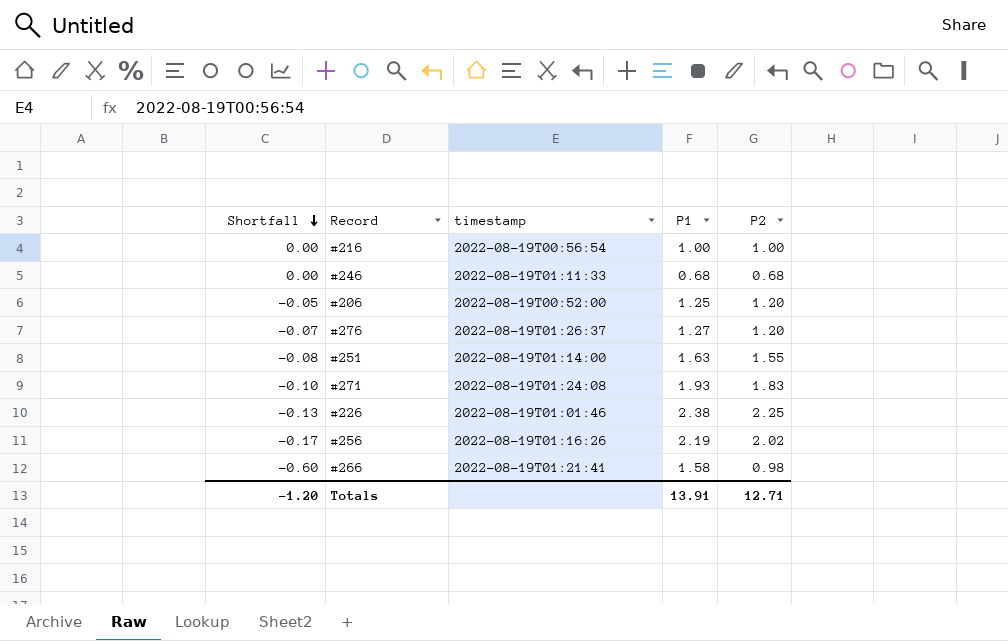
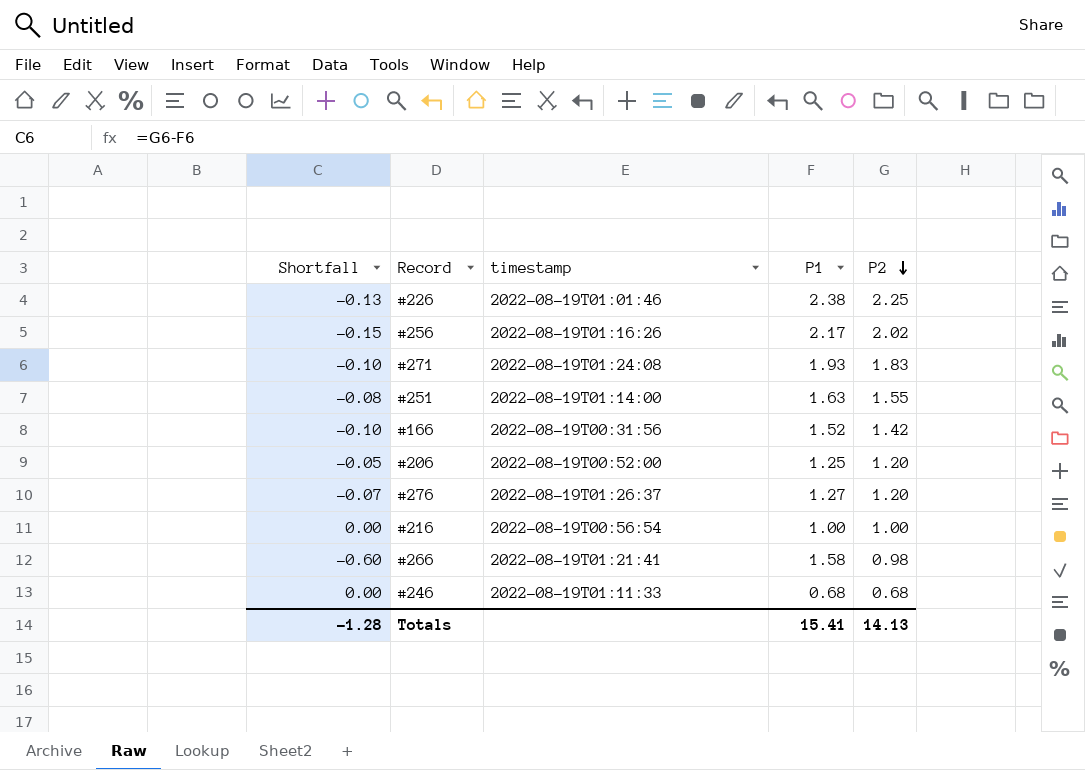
row order: Shortfall descending -> P2 descending
#256 | Shortfall: -0.17 -> -0.15
#256 | P1: 2.19 -> 2.17
row #166: none -> -0.10 | 2022-08-19T00:31:56 | 1.52 | 1.42
Totals | Shortfall: -1.20 -> -1.28
Totals | P1: 13.91 -> 15.41
Totals | P2: 12.71 -> 14.13

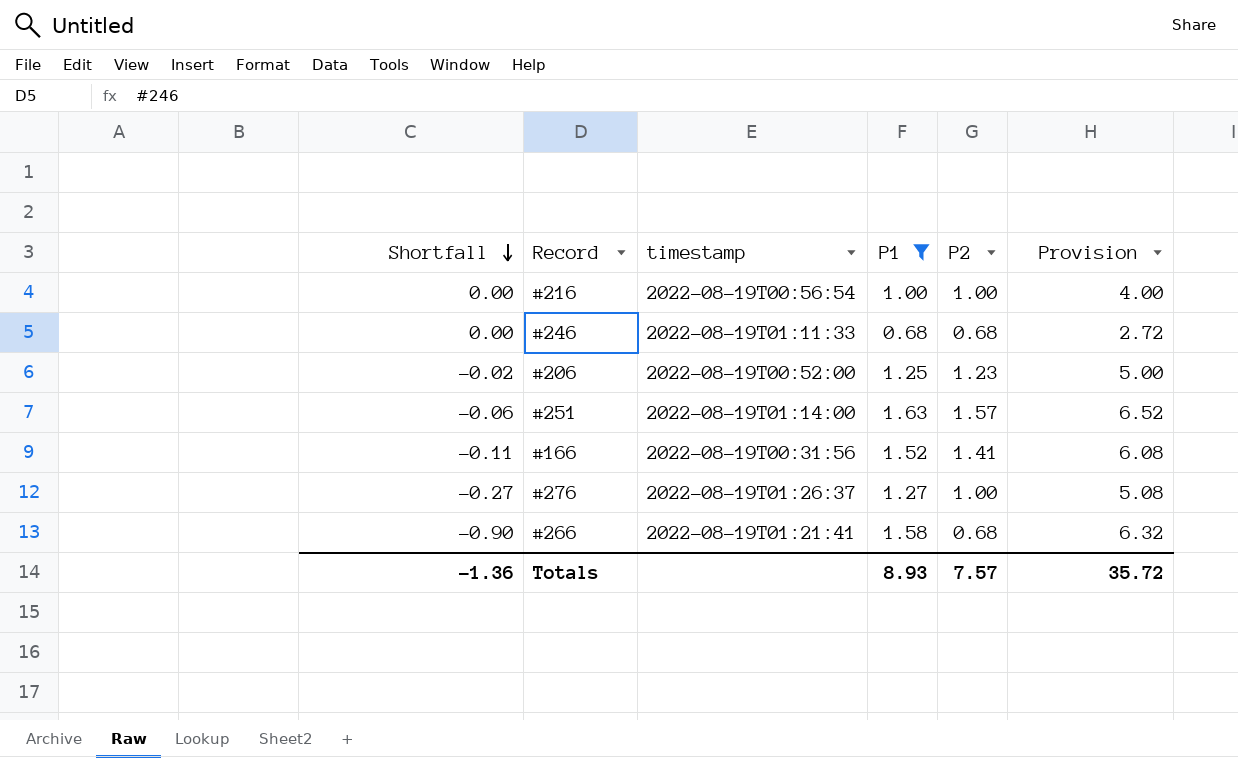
filter: none -> P1 <= 1.63
row order: P2 descending -> Shortfall descending
column Provision | formula: none -> [P1] * 4
#206 | Shortfall: -0.05 -> -0.02
#206 | P2: 1.20 -> 1.23
#251 | Shortfall: -0.08 -> -0.06
#251 | P2: 1.55 -> 1.57
#166 | Shortfall: -0.10 -> -0.11
#166 | P2: 1.42 -> 1.41
#276 | Shortfall: -0.07 -> -0.27
#276 | P2: 1.20 -> 1.00
#266 | Shortfall: -0.60 -> -0.90
#266 | P2: 0.98 -> 0.68
Totals | Shortfall: -1.28 -> -1.36
Totals | P1: 15.41 -> 8.93
Totals | P2: 14.13 -> 7.57

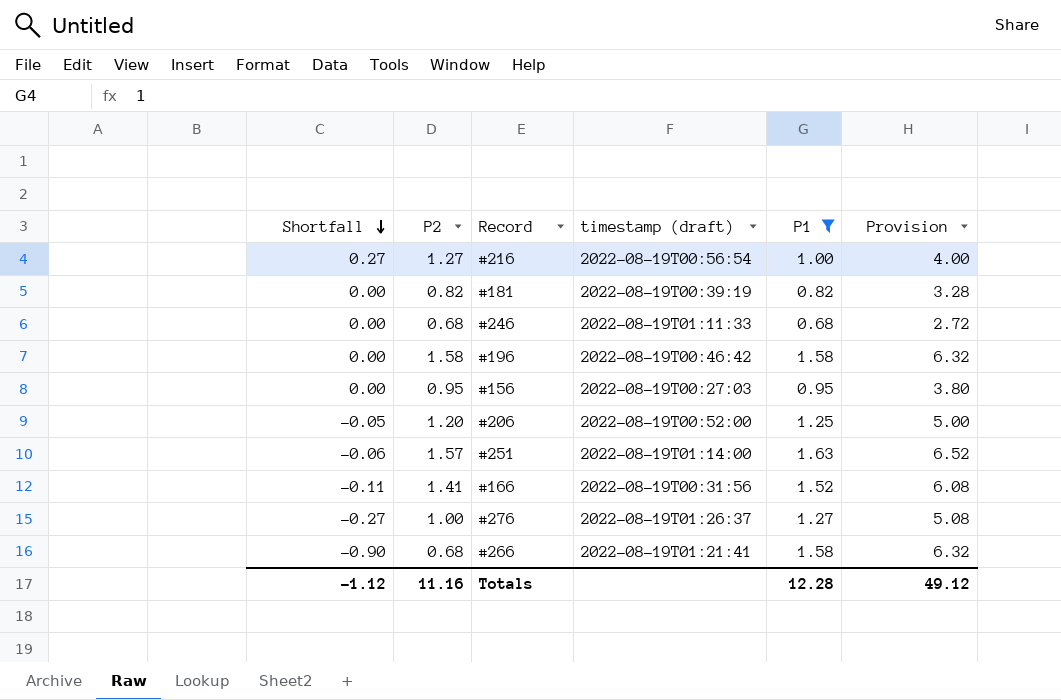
column P2 | position: 5 -> 2
column name: timestamp -> timestamp (draft)
#216 | Shortfall: 0.00 -> 0.27
#216 | P2: 1.00 -> 1.27
row #181: none -> 0.00 | 0.82 | 2022-08-19T00:39:19 | 0.82 | 3.28
row #196: none -> 0.00 | 1.58 | 2022-08-19T00:46:42 | 1.58 | 6.32
row #156: none -> 0.00 | 0.95 | 2022-08-19T00:27:03 | 0.95 | 3.80
#206 | Shortfall: -0.02 -> -0.05
#206 | P2: 1.23 -> 1.20
Totals | Shortfall: -1.36 -> -1.12
Totals | P2: 7.57 -> 11.16
Totals | P1: 8.93 -> 12.28
Totals | Provision: 35.72 -> 49.12

